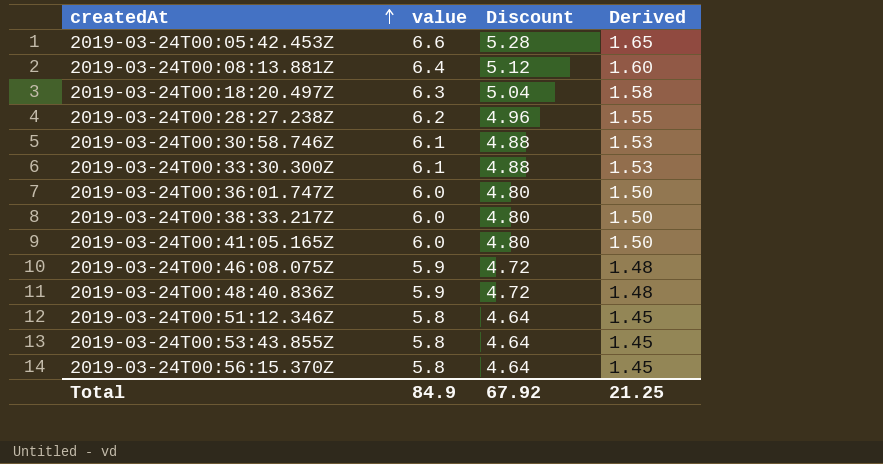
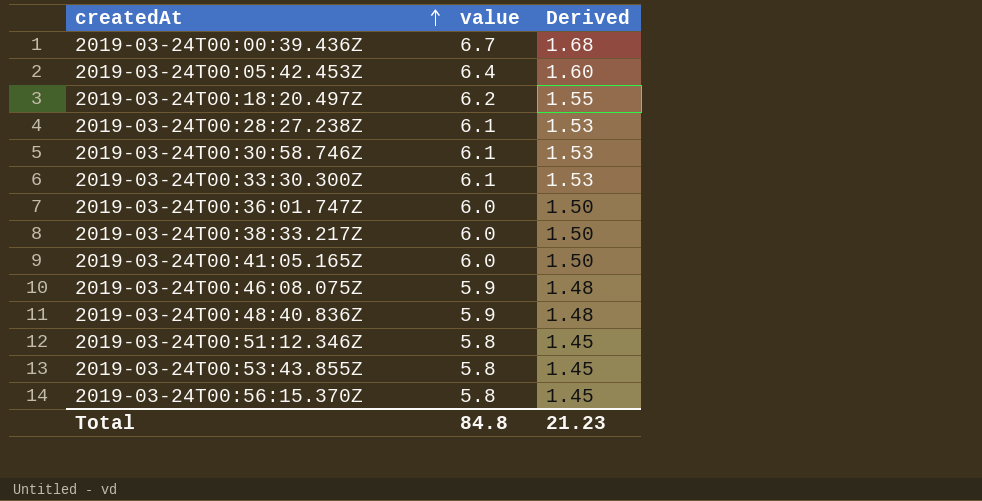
column Discount | formula: [value] * 0.8 -> none
row 2019-03-24T00:08:13.881Z: 6.4 | 5.12 | 1.60 -> none
row 2019-03-24T00:00:39.436Z: none -> 6.7 | 1.68
2019-03-24T00:05:42.453Z | value: 6.6 -> 6.4
2019-03-24T00:05:42.453Z | Derived: 1.65 -> 1.60
2019-03-24T00:18:20.497Z | value: 6.3 -> 6.2
2019-03-24T00:18:20.497Z | Derived: 1.58 -> 1.55
2019-03-24T00:28:27.238Z | value: 6.2 -> 6.1
2019-03-24T00:28:27.238Z | Derived: 1.55 -> 1.53
Total | value: 84.9 -> 84.8
Total | Derived: 21.25 -> 21.23

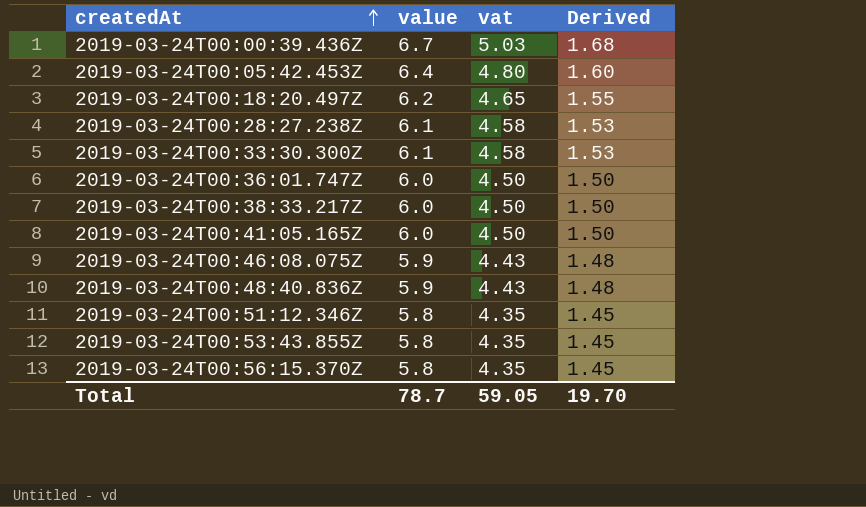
column vat | formula: none -> [value] * 0.75
row 2019-03-24T00:30:58.746Z: 6.1 | 1.53 -> none
Total | value: 84.8 -> 78.7
Total | Derived: 21.23 -> 19.70

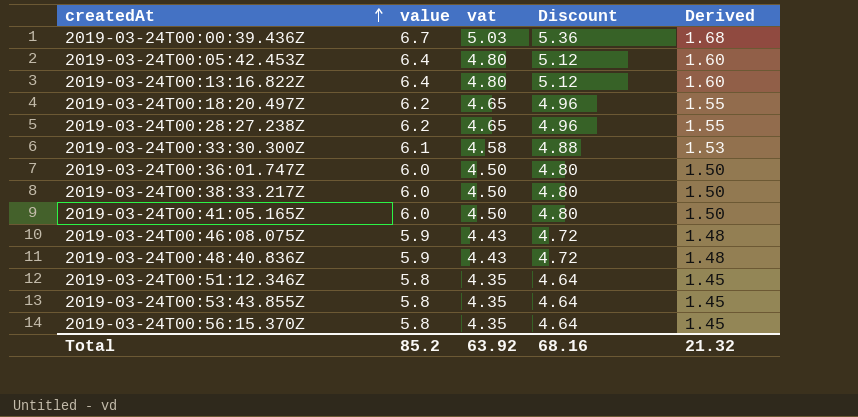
column Discount | formula: none -> [value] * 0.8
row 2019-03-24T00:13:16.822Z: none -> 6.4 | 4.80 | 5.12 | 1.60
2019-03-24T00:28:27.238Z | value: 6.1 -> 6.2
2019-03-24T00:28:27.238Z | vat: 4.58 -> 4.65
2019-03-24T00:28:27.238Z | Derived: 1.53 -> 1.55
Total | value: 78.7 -> 85.2
Total | vat: 59.05 -> 63.92
Total | Derived: 19.70 -> 21.32

